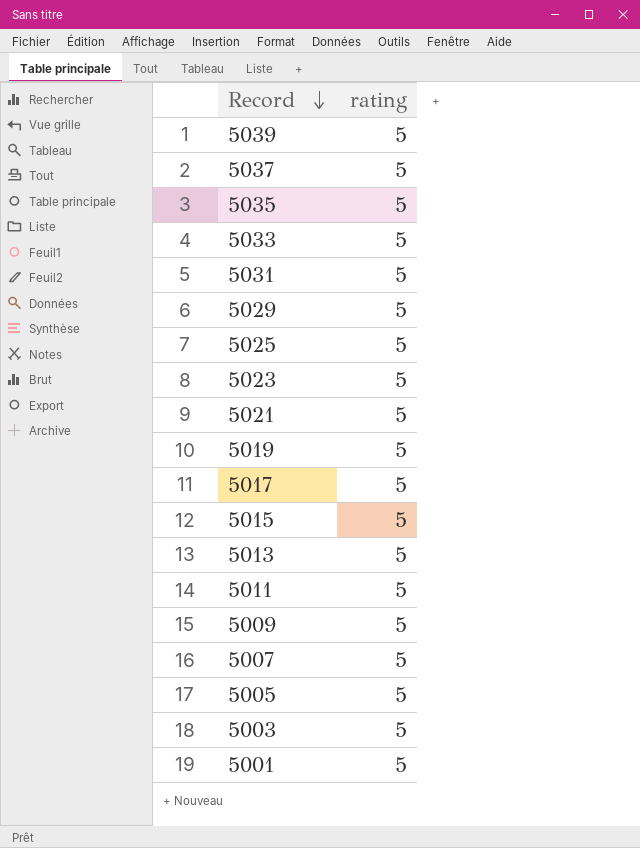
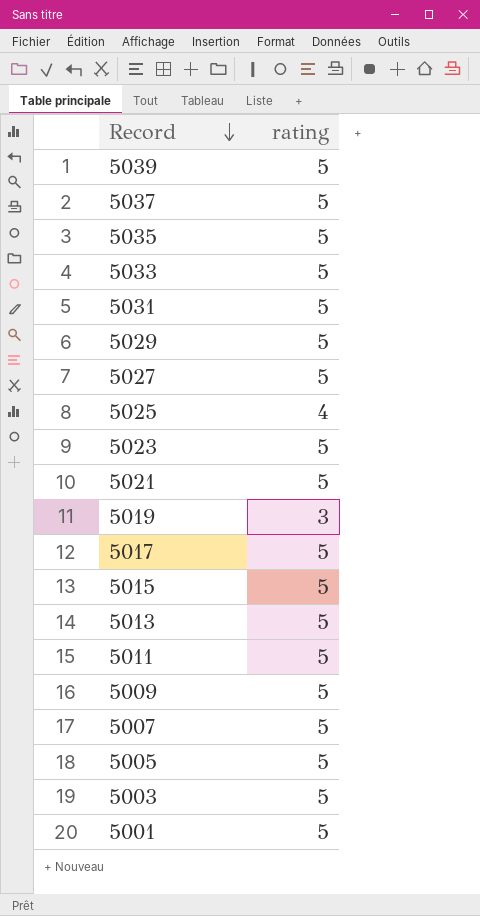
row 5027: none -> 5
5025 | rating: 5 -> 4
5019 | rating: 5 -> 3

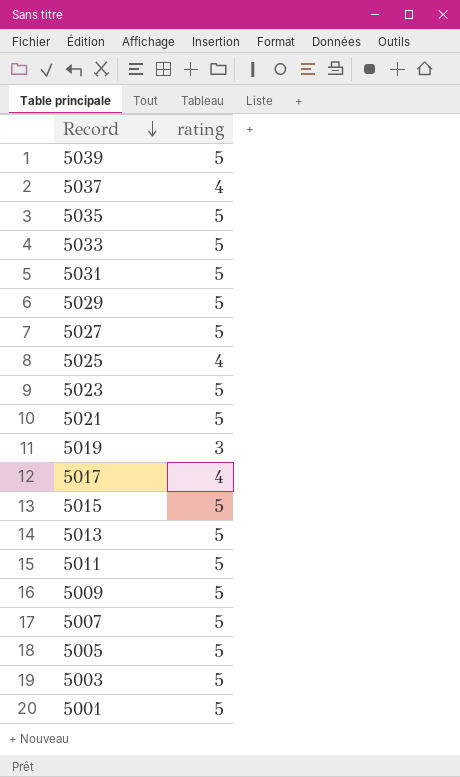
5037 | rating: 5 -> 4
5017 | rating: 5 -> 4

